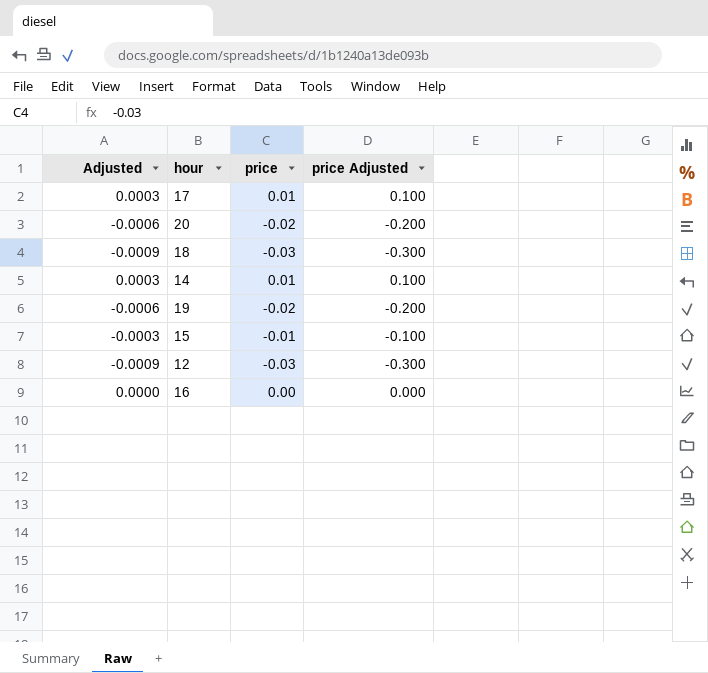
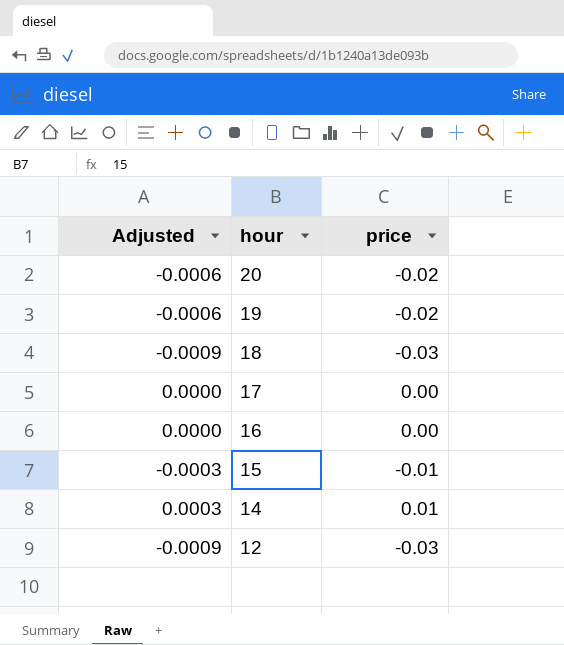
row order: none -> hour descending
column price Adjusted | formula: [price] * 10 -> none
17 | Adjusted: 0.0003 -> 0.0000
17 | price: 0.01 -> 0.00

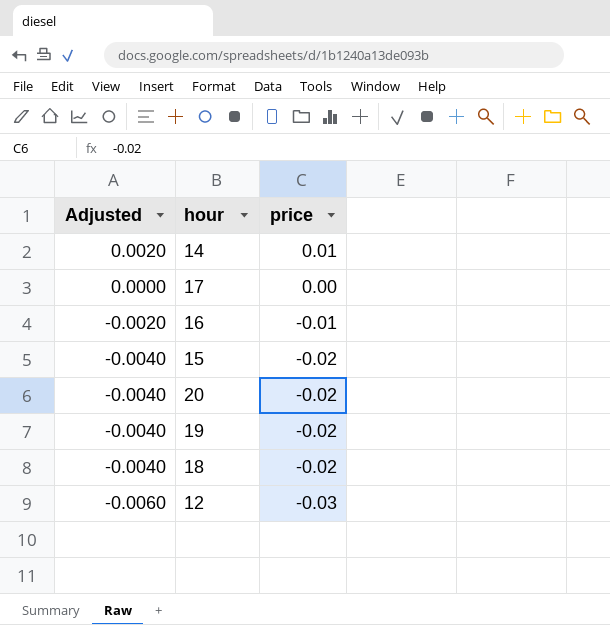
row order: hour descending -> Adjusted descending
column Adjusted | formula: [price] * 0.03 -> [price] * 0.2
16 | price: 0.00 -> -0.01
15 | price: -0.01 -> -0.02
18 | price: -0.03 -> -0.02

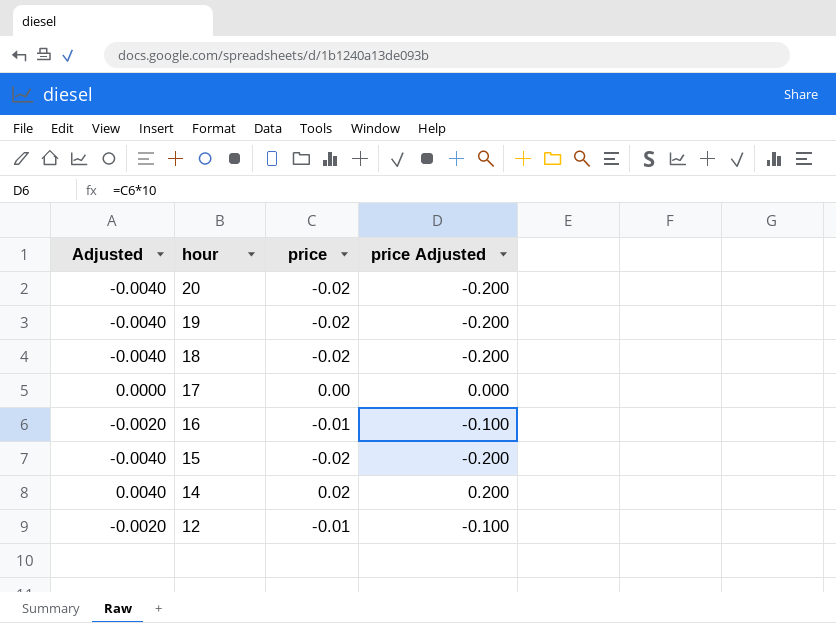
row order: Adjusted descending -> hour descending
column price Adjusted | formula: none -> [price] * 10
14 | Adjusted: 0.0020 -> 0.0040
14 | price: 0.01 -> 0.02
12 | Adjusted: -0.0060 -> -0.0020
12 | price: -0.03 -> -0.01

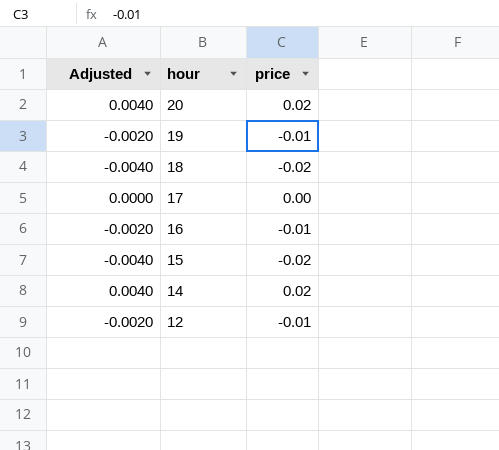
column price Adjusted | formula: [price] * 10 -> none
20 | Adjusted: -0.0040 -> 0.0040
20 | price: -0.02 -> 0.02
19 | Adjusted: -0.0040 -> -0.0020
19 | price: -0.02 -> -0.01

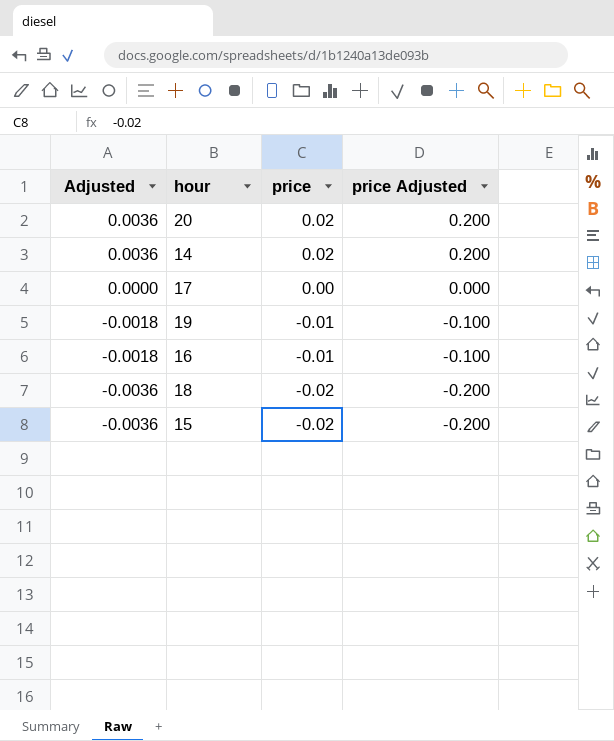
row order: hour descending -> Adjusted descending
column Adjusted | formula: [price] * 0.2 -> [price] * 0.18
column price Adjusted | formula: none -> [price] * 10
row 12: -0.0020 | -0.01 -> none

